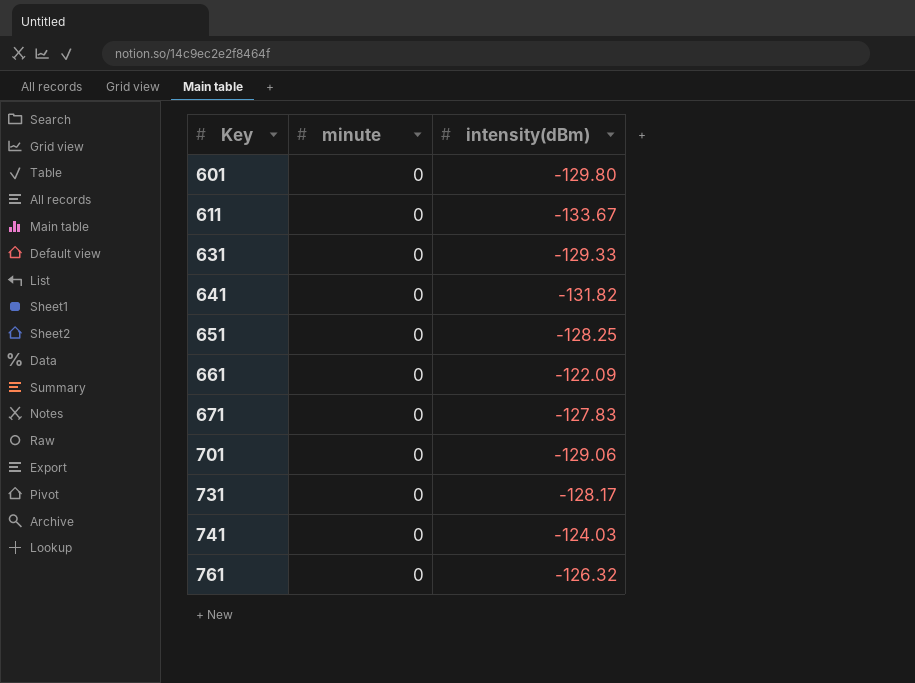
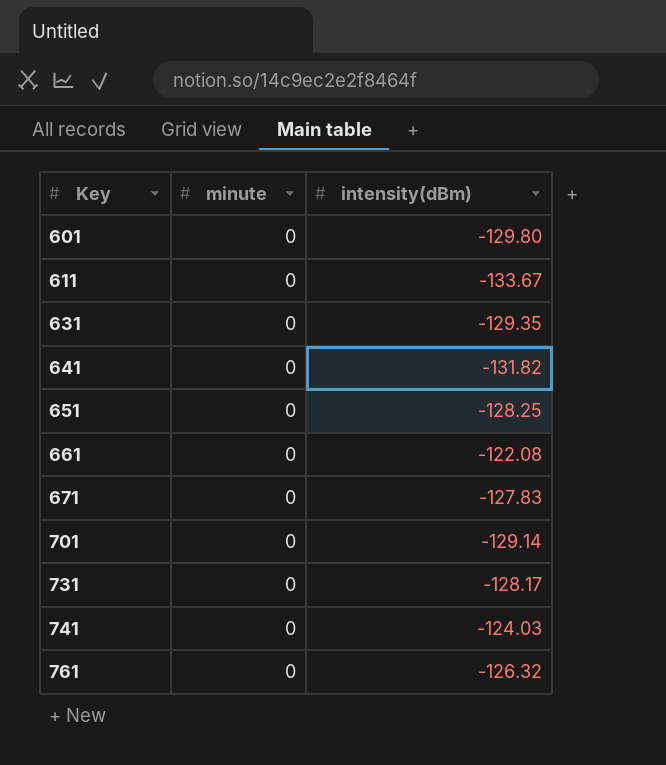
631 | intensity(dBm): -129.33 -> -129.35
661 | intensity(dBm): -122.09 -> -122.08
701 | intensity(dBm): -129.06 -> -129.14

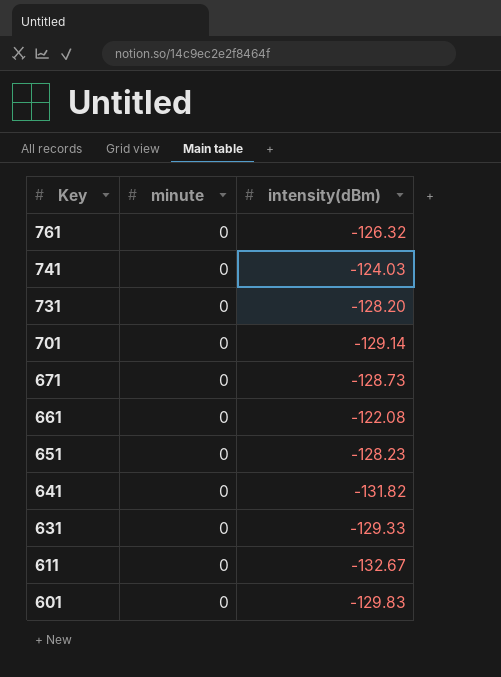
row order: Key ascending -> Key descending
731 | intensity(dBm): -128.17 -> -128.20
671 | intensity(dBm): -127.83 -> -128.73
651 | intensity(dBm): -128.25 -> -128.23
631 | intensity(dBm): -129.35 -> -129.33
611 | intensity(dBm): -133.67 -> -132.67
601 | intensity(dBm): -129.80 -> -129.83

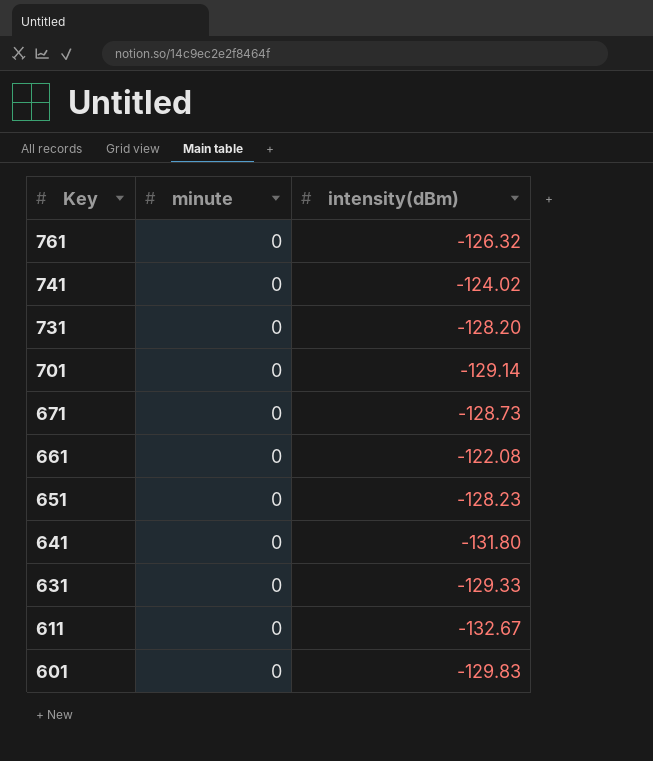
741 | intensity(dBm): -124.03 -> -124.02
641 | intensity(dBm): -131.82 -> -131.80

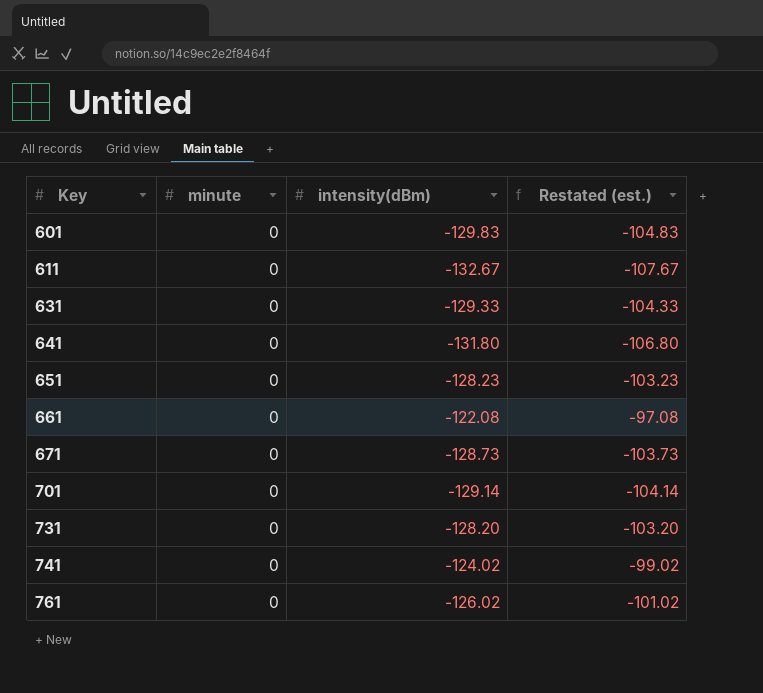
row order: Key descending -> Key ascending
column Restated (est.) | formula: none -> [intensity(dBm)] + 25
761 | intensity(dBm): -126.32 -> -126.02

